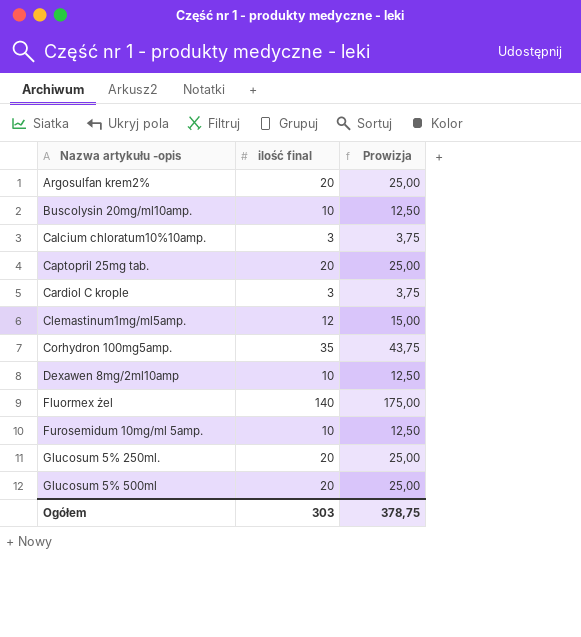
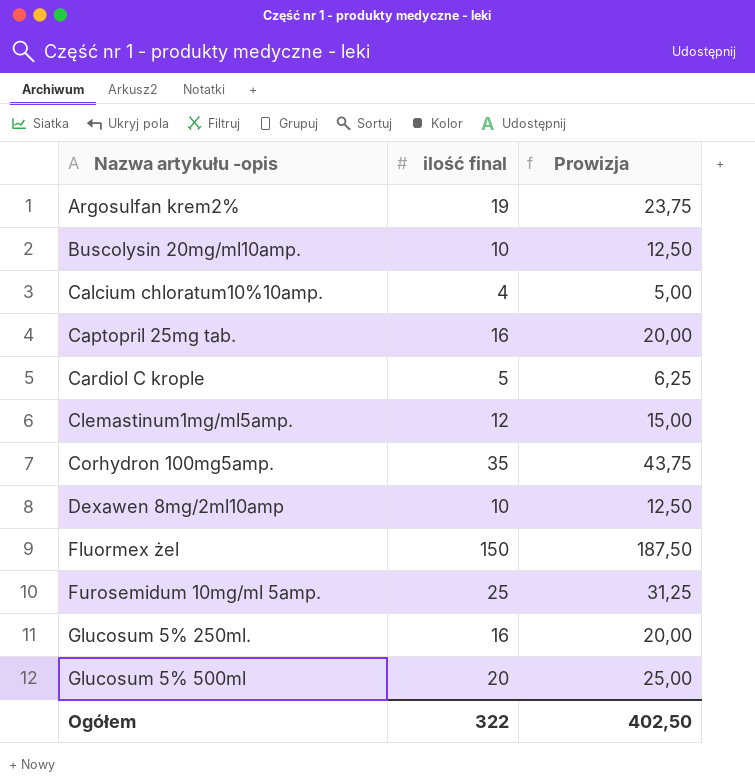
Argosulfan krem2% | ilość final: 20 -> 19
Argosulfan krem2% | Prowizja: 25,00 -> 23,75
Calcium chloratum10%10amp. | ilość final: 3 -> 4
Calcium chloratum10%10amp. | Prowizja: 3,75 -> 5,00
Captopril 25mg tab. | ilość final: 20 -> 16
Captopril 25mg tab. | Prowizja: 25,00 -> 20,00
Cardiol C krople | ilość final: 3 -> 5
Cardiol C krople | Prowizja: 3,75 -> 6,25
Fluormex żel | ilość final: 140 -> 150
Fluormex żel | Prowizja: 175,00 -> 187,50
Furosemidum 10mg/ml 5amp. | ilość final: 10 -> 25
Furosemidum 10mg/ml 5amp. | Prowizja: 12,50 -> 31,25
Glucosum 5% 250ml. | ilość final: 20 -> 16
Glucosum 5% 250ml. | Prowizja: 25,00 -> 20,00
Ogółem | ilość final: 303 -> 322
Ogółem | Prowizja: 378,75 -> 402,50

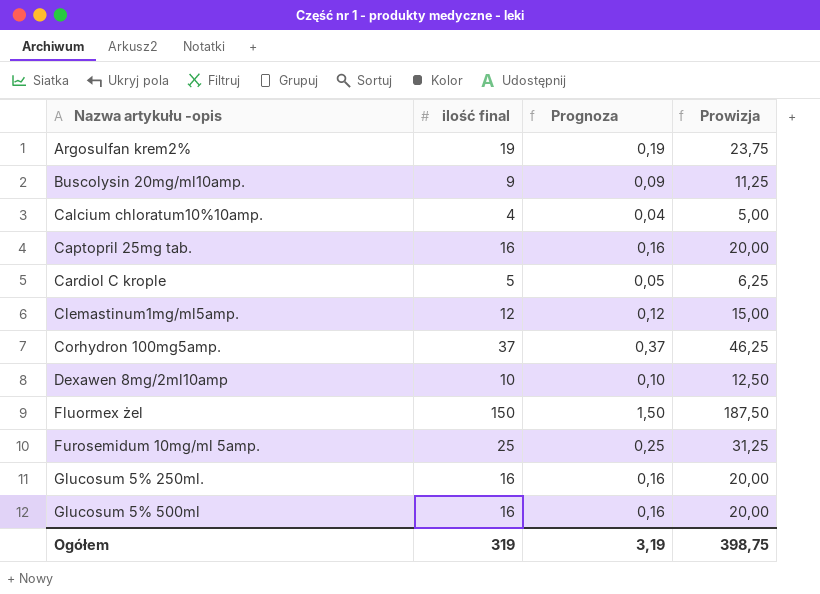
column Prognoza | formula: none -> [ilość final] * 0,01
Buscolysin 20mg/ml10amp. | ilość final: 10 -> 9
Buscolysin 20mg/ml10amp. | Prowizja: 12,50 -> 11,25
Corhydron 100mg5amp. | ilość final: 35 -> 37
Corhydron 100mg5amp. | Prowizja: 43,75 -> 46,25
Glucosum 5% 500ml | ilość final: 20 -> 16
Glucosum 5% 500ml | Prowizja: 25,00 -> 20,00
Ogółem | ilość final: 322 -> 319
Ogółem | Prowizja: 402,50 -> 398,75

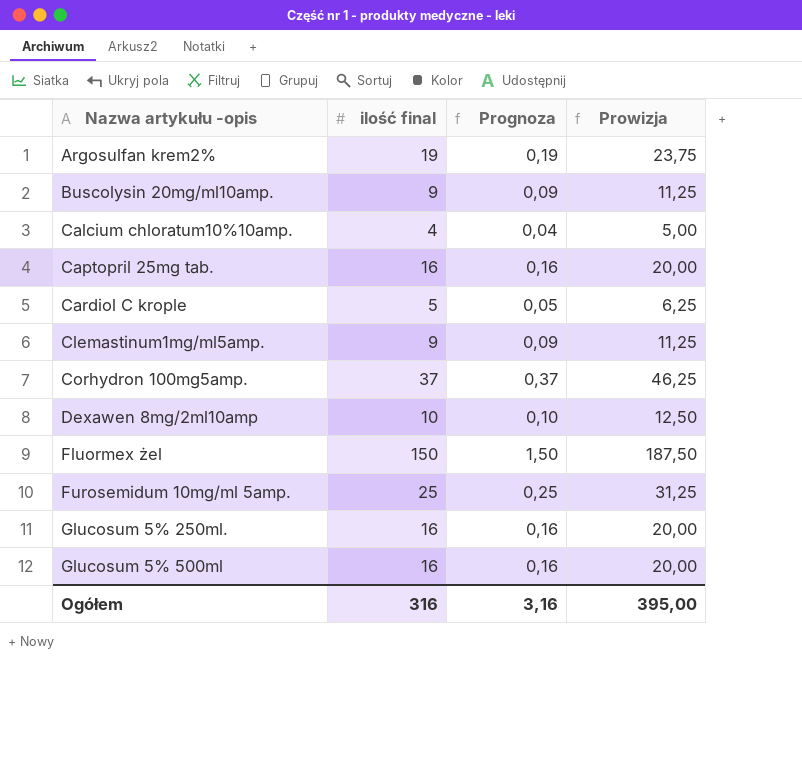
Clemastinum1mg/ml5amp. | ilość final: 12 -> 9
Clemastinum1mg/ml5amp. | Prognoza: 0,12 -> 0,09
Clemastinum1mg/ml5amp. | Prowizja: 15,00 -> 11,25
Ogółem | ilość final: 319 -> 316
Ogółem | Prognoza: 3,19 -> 3,16
Ogółem | Prowizja: 398,75 -> 395,00

